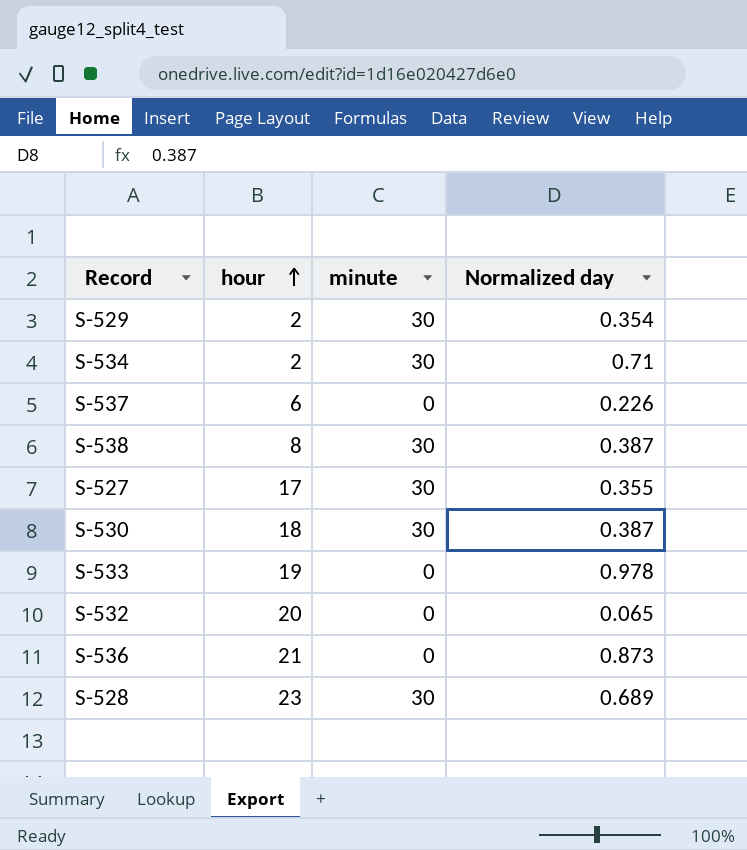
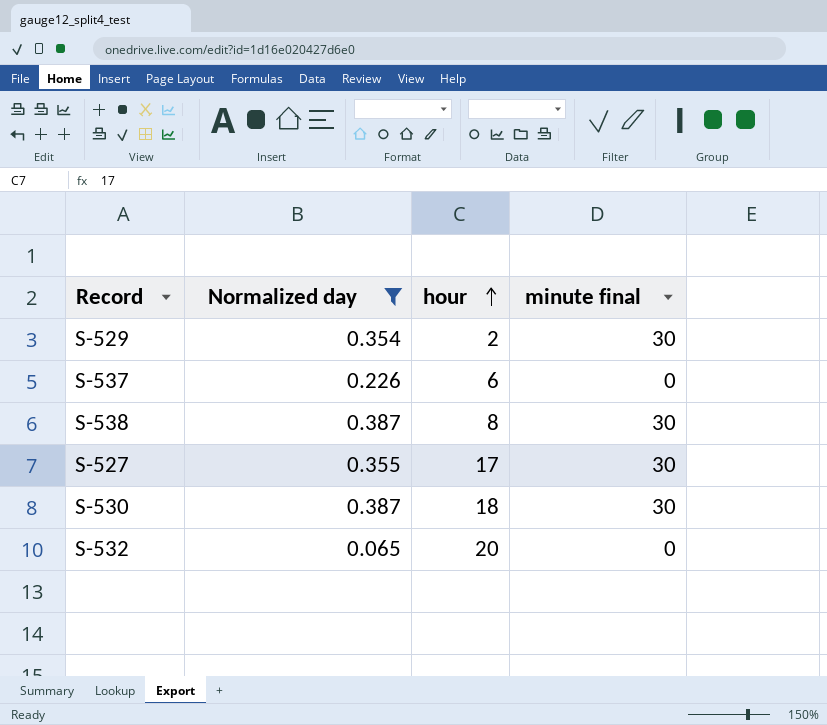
filter: none -> Normalized day <= 0.387
column Normalized day | position: 4 -> 2
column name: minute -> minute final

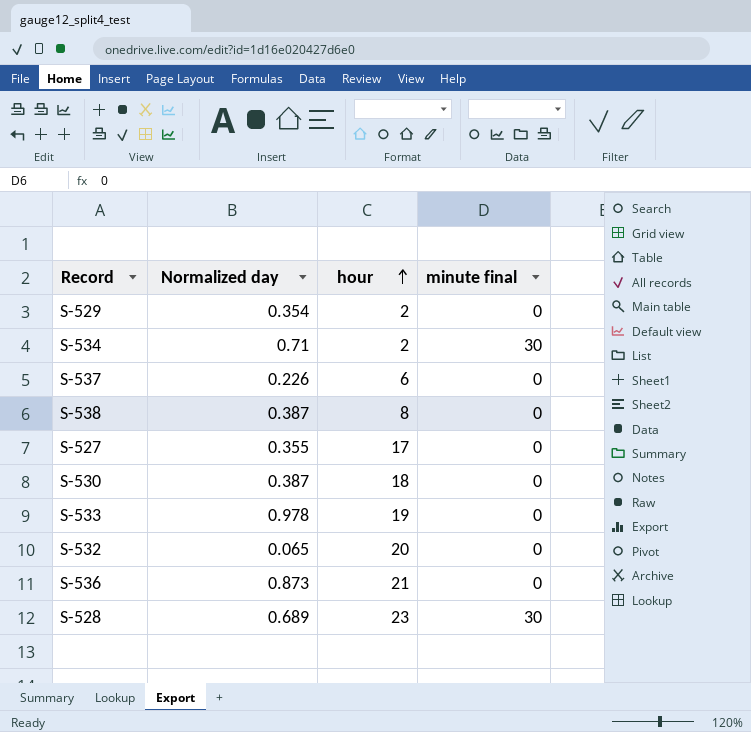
filter: Normalized day <= 0.387 -> none
S-529 | minute final: 30 -> 0
S-538 | minute final: 30 -> 0
S-527 | minute final: 30 -> 0
S-530 | minute final: 30 -> 0

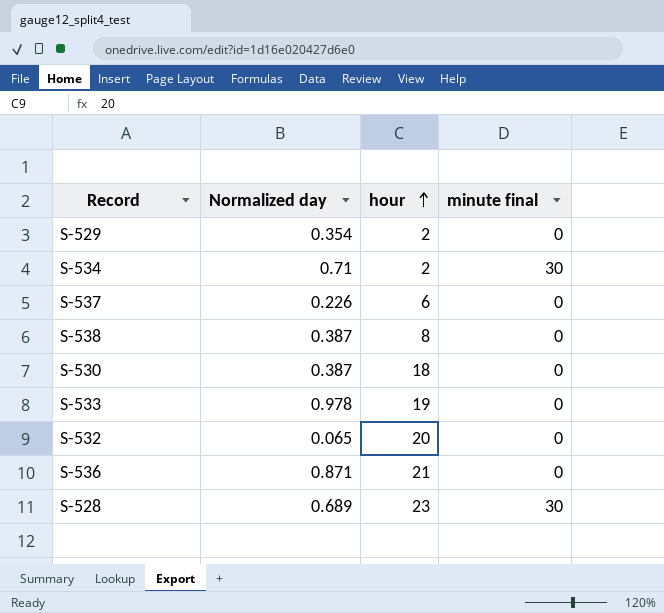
row S-527: 0.355 | 17 | 0 -> none
S-536 | Normalized day: 0.873 -> 0.871

